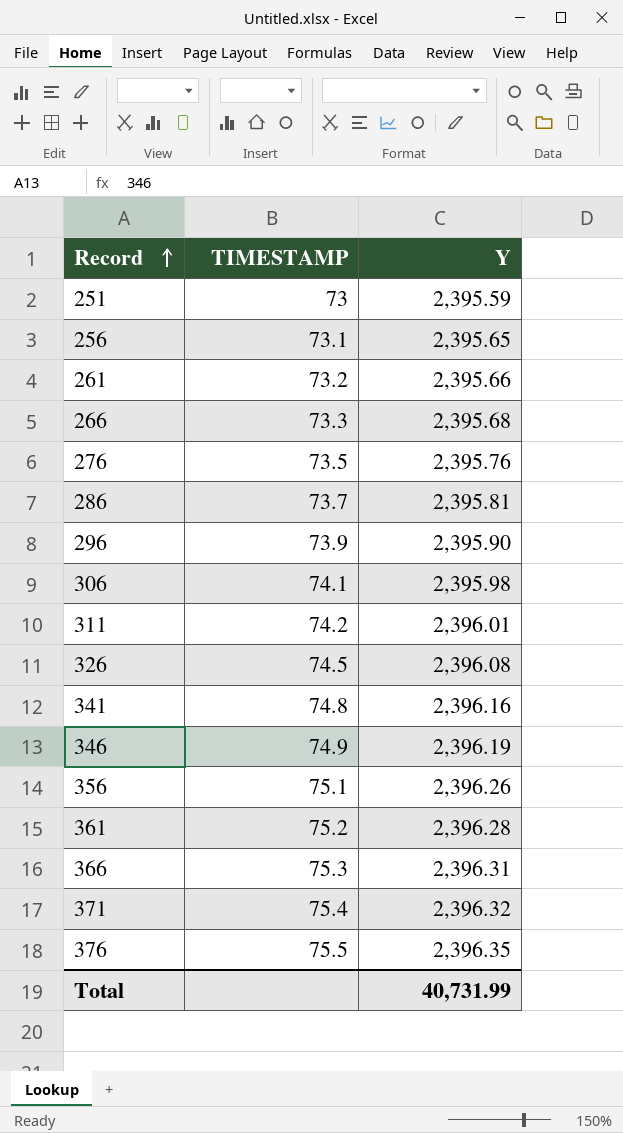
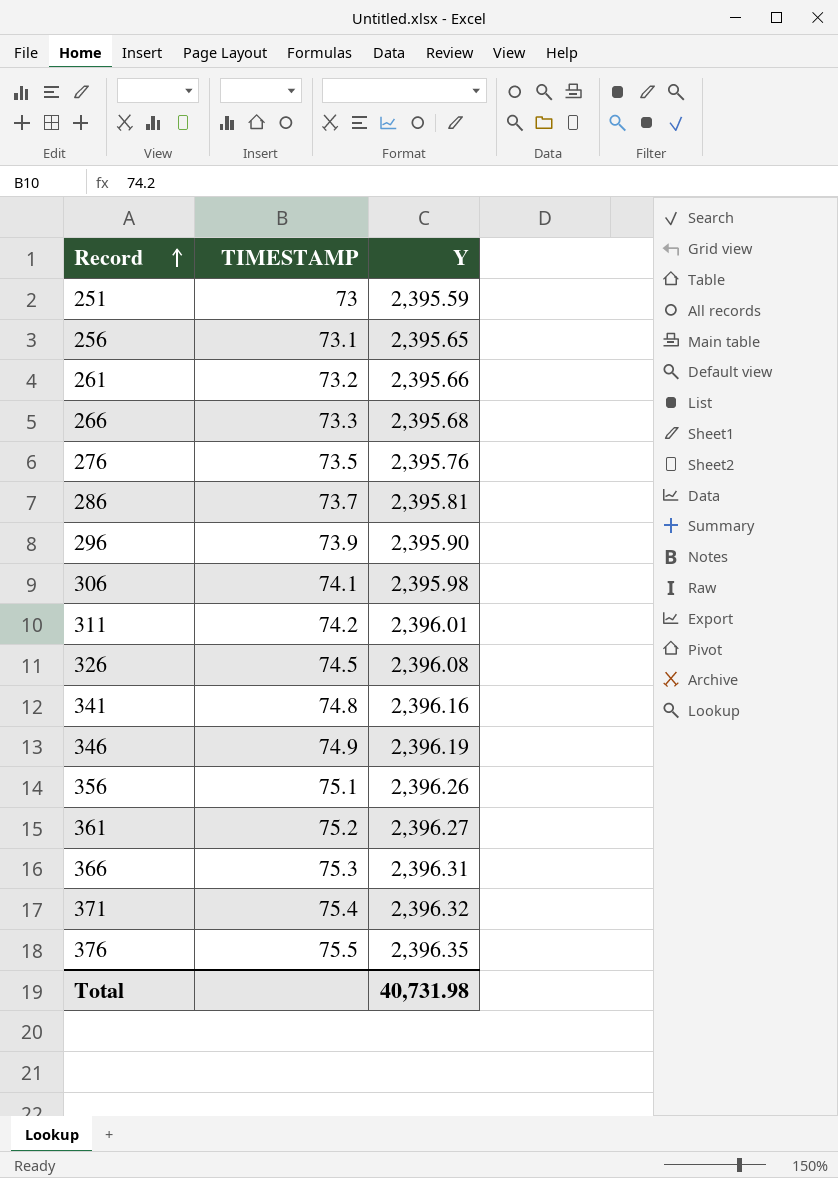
361 | Y: 2,396.28 -> 2,396.27
Total | Y: 40,731.99 -> 40,731.98

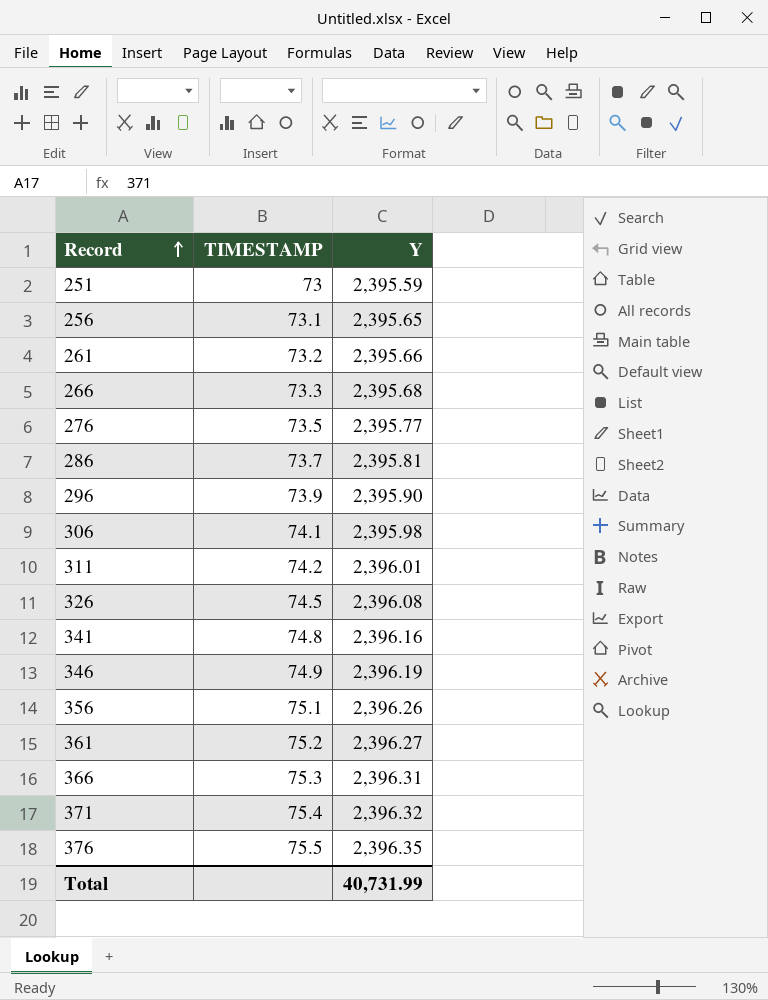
276 | Y: 2,395.76 -> 2,395.77
Total | Y: 40,731.98 -> 40,731.99

